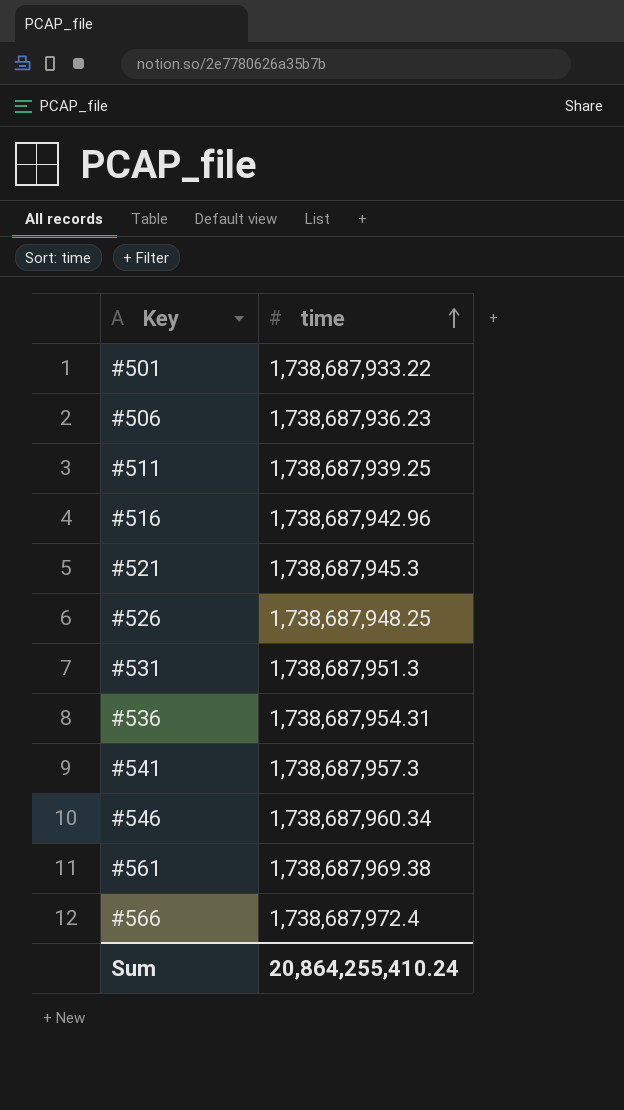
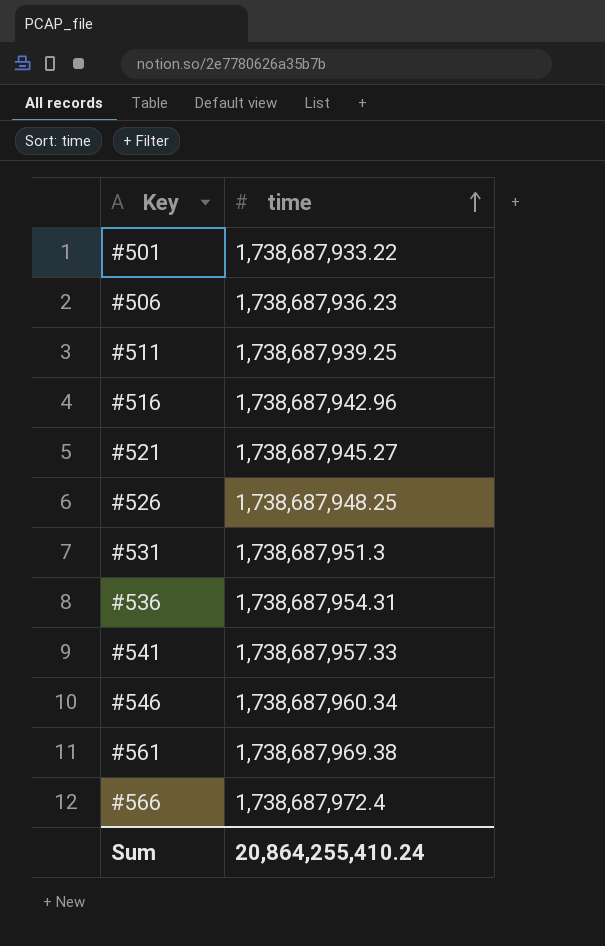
#521 | time: 1,738,687,945.3 -> 1,738,687,945.27
#541 | time: 1,738,687,957.3 -> 1,738,687,957.33

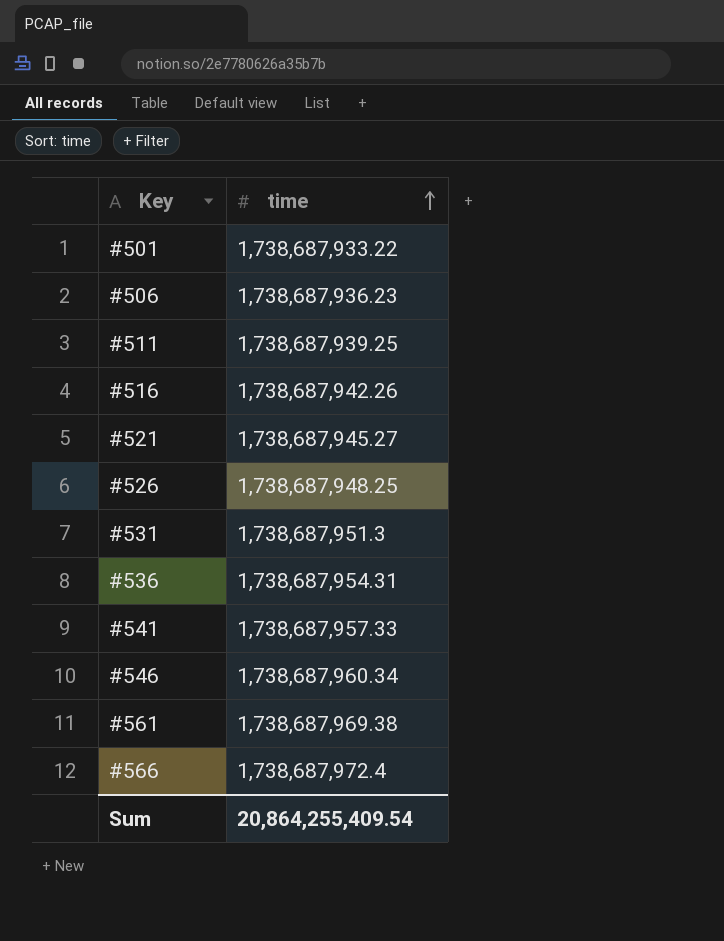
#516 | time: 1,738,687,942.96 -> 1,738,687,942.26
Sum | time: 20,864,255,410.24 -> 20,864,255,409.54

